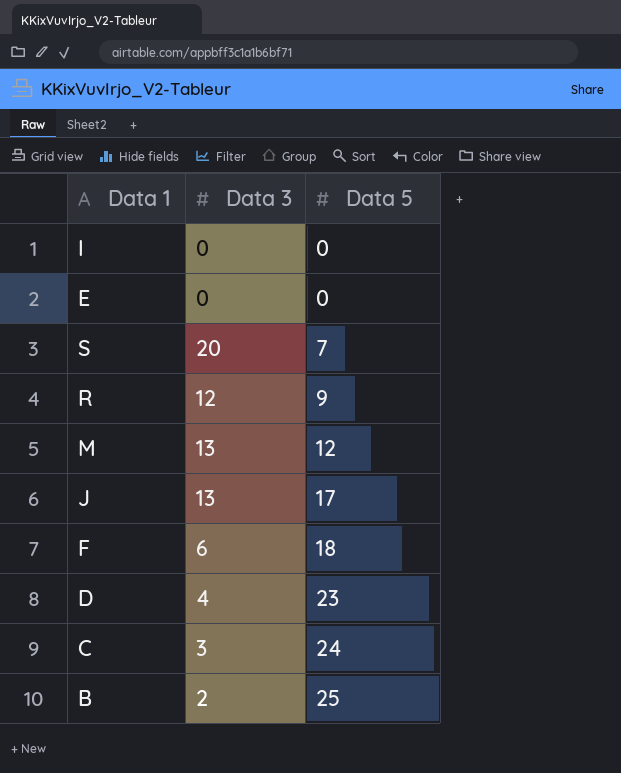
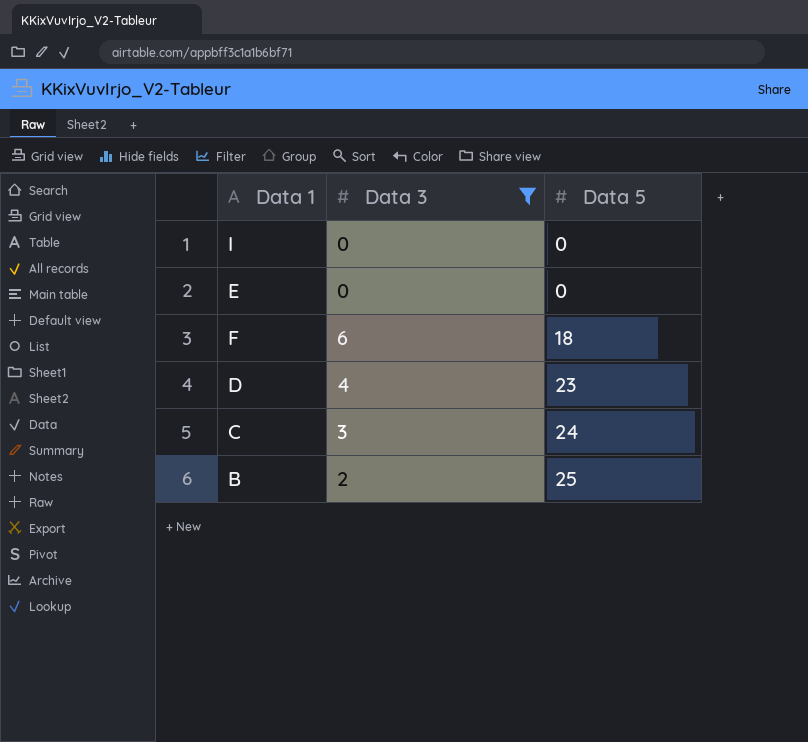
filter: none -> Data 3 <= 6

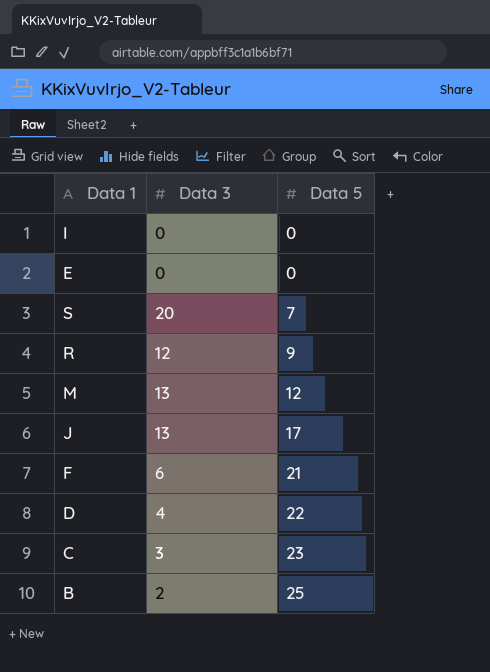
filter: Data 3 <= 6 -> none
F | Data 5: 18 -> 21
D | Data 5: 23 -> 22
C | Data 5: 24 -> 23

